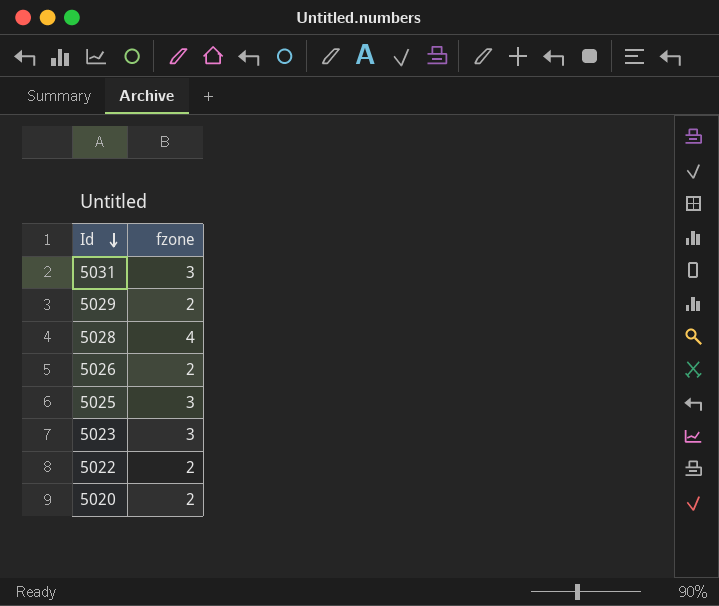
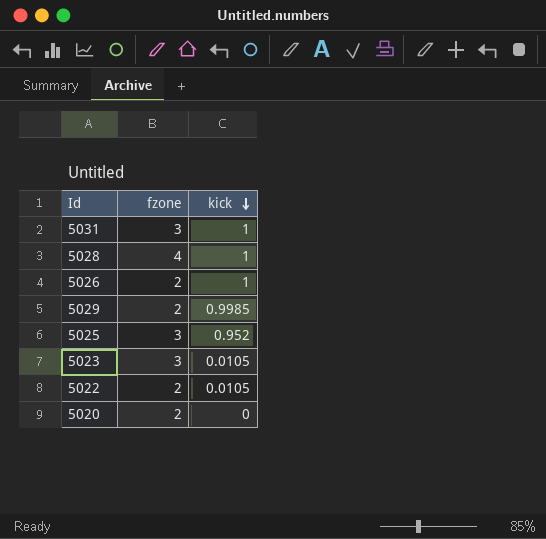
row order: Id descending -> kick descending
column kick | position: none -> 3

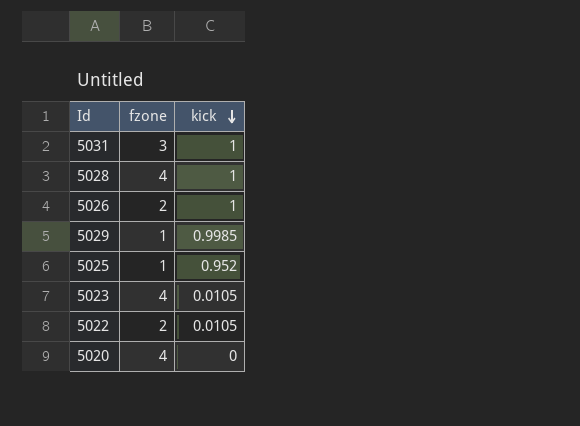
5029 | fzone: 2 -> 1
5025 | fzone: 3 -> 1
5023 | fzone: 3 -> 4
5020 | fzone: 2 -> 4

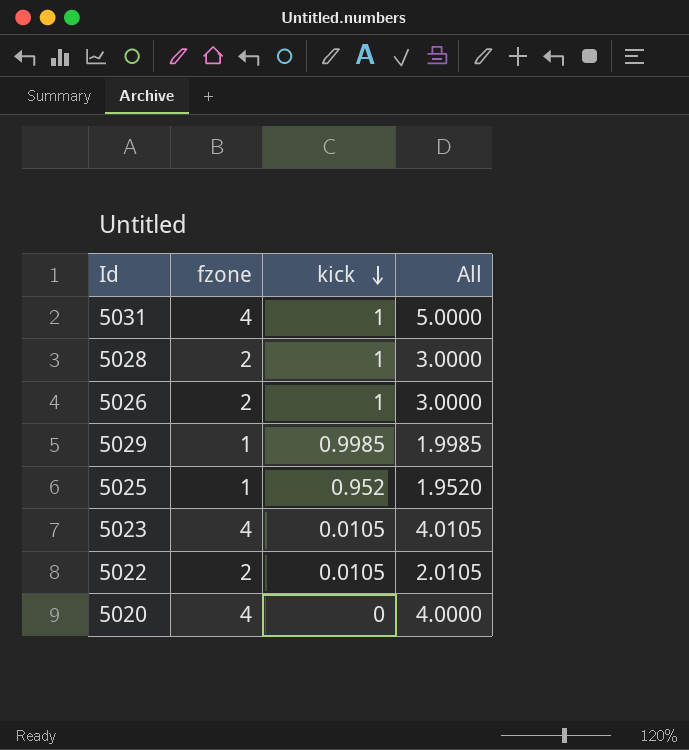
column All | formula: none -> [fzone] + [kick]
5031 | fzone: 3 -> 4
5028 | fzone: 4 -> 2

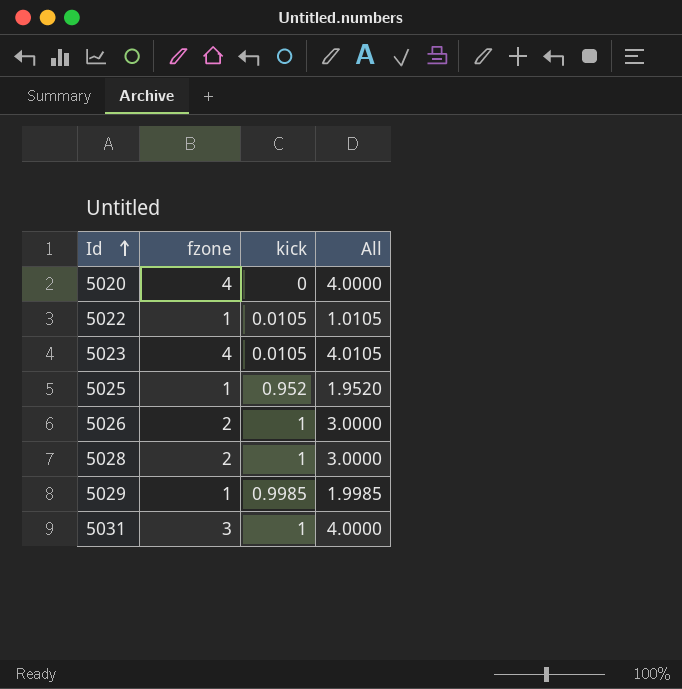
row order: kick descending -> Id ascending
5022 | fzone: 2 -> 1
5022 | All: 2.0105 -> 1.0105
5031 | fzone: 4 -> 3
5031 | All: 5.0000 -> 4.0000

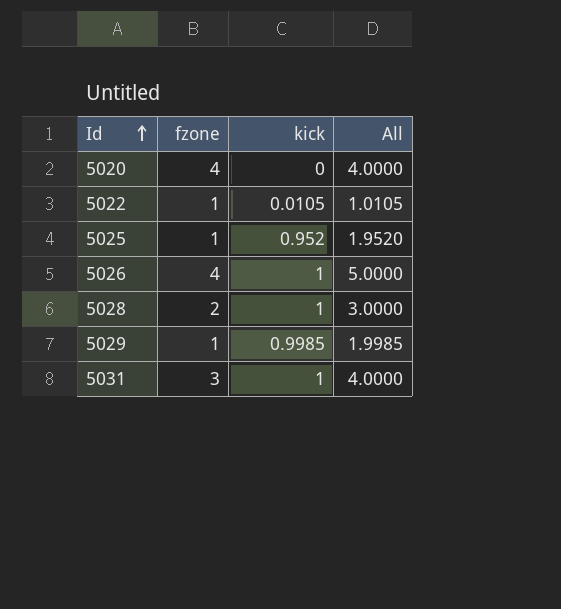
row 5023: 4 | 0.0105 | 4.0105 -> none
5026 | fzone: 2 -> 4
5026 | All: 3.0000 -> 5.0000

